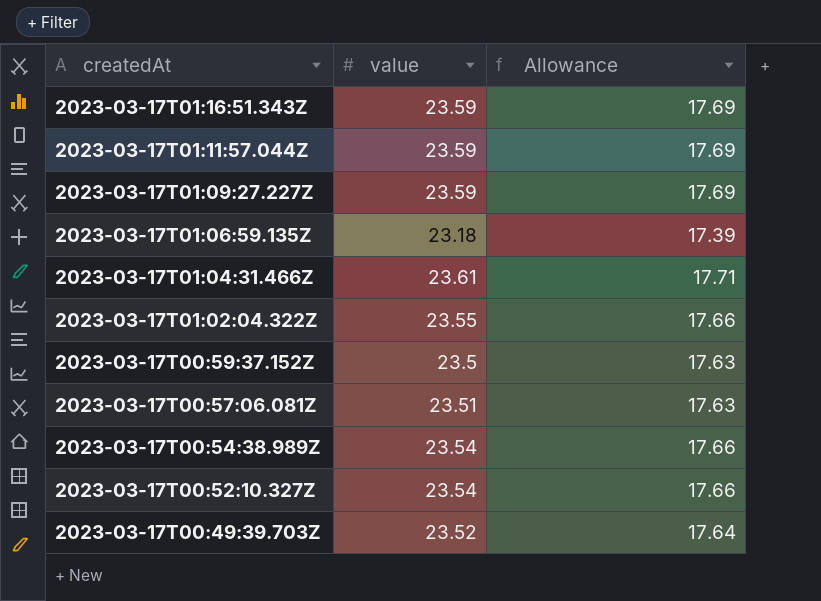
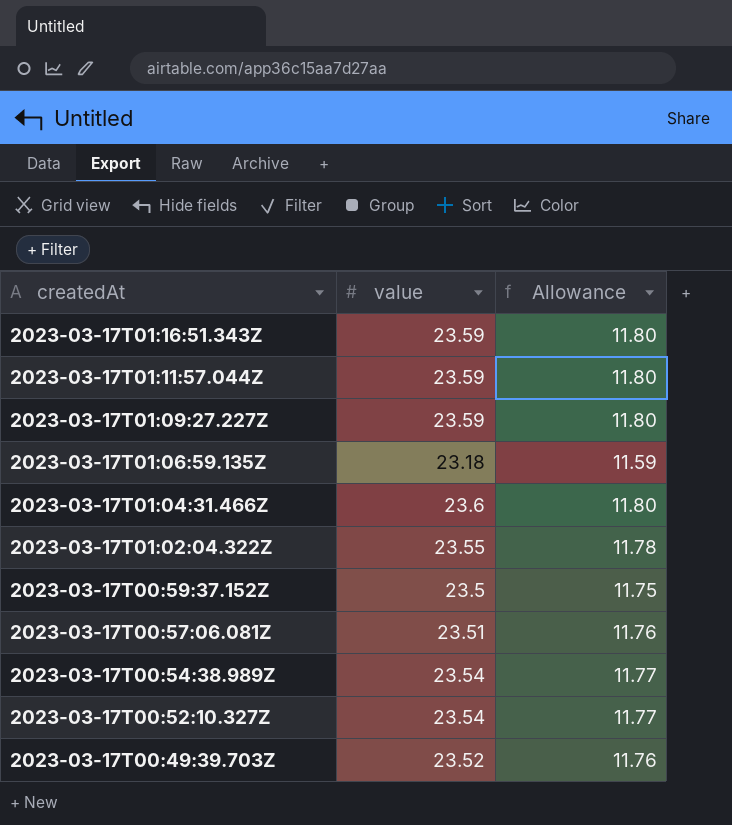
column Allowance | formula: [value] * 0.75 -> [value] * 0.5
2023-03-17T01:04:31.466Z | value: 23.61 -> 23.6

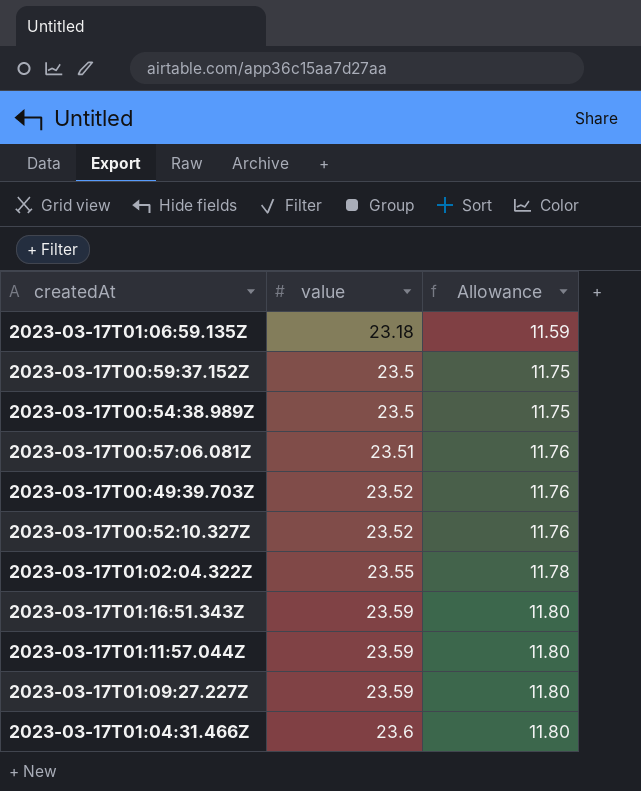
row order: createdAt descending -> value ascending
2023-03-17T00:54:38.989Z | value: 23.54 -> 23.5
2023-03-17T00:54:38.989Z | Allowance: 11.77 -> 11.75
2023-03-17T00:52:10.327Z | value: 23.54 -> 23.52
2023-03-17T00:52:10.327Z | Allowance: 11.77 -> 11.76

